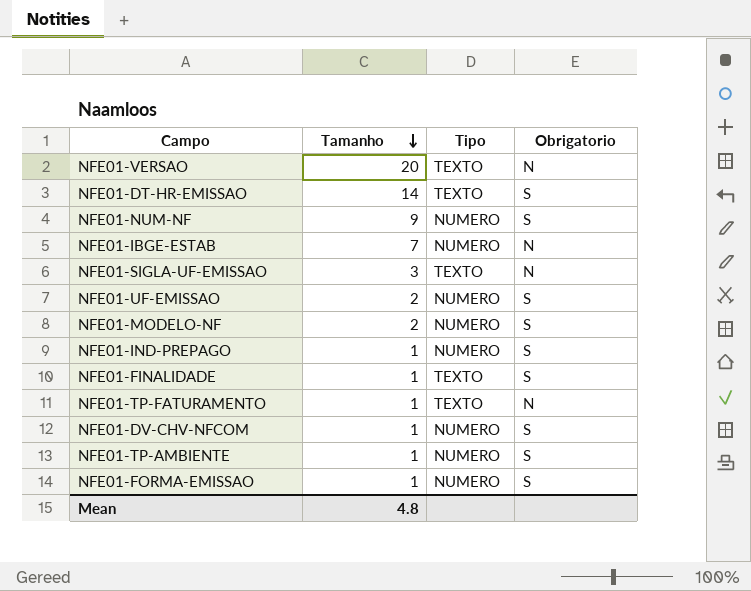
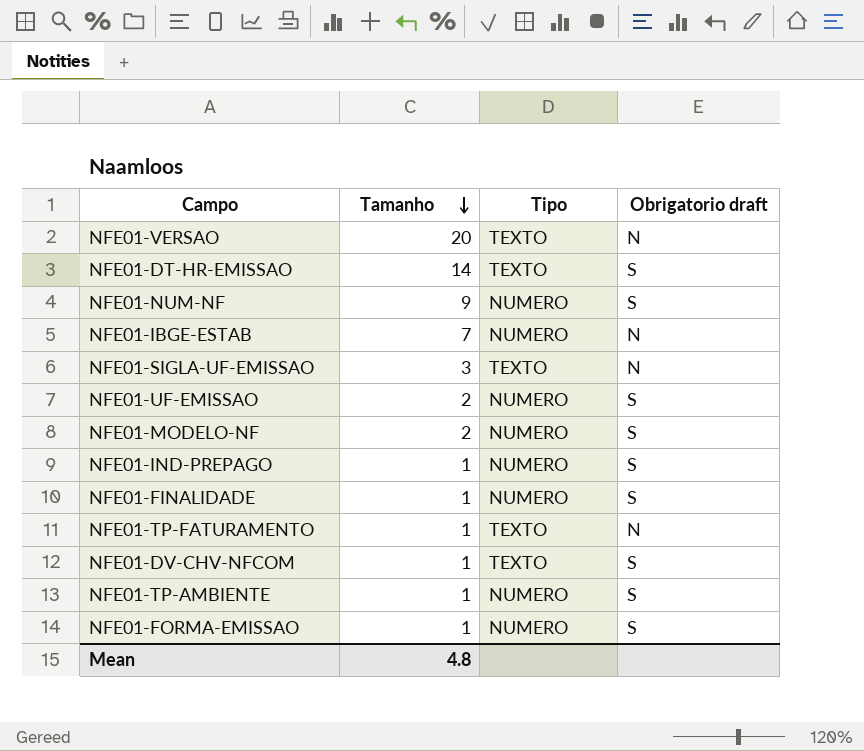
column name: Obrigatorio -> Obrigatorio draft
NFE01-FINALIDADE | Tipo: TEXTO -> NUMERO
NFE01-DV-CHV-NFCOM | Tipo: NUMERO -> TEXTO

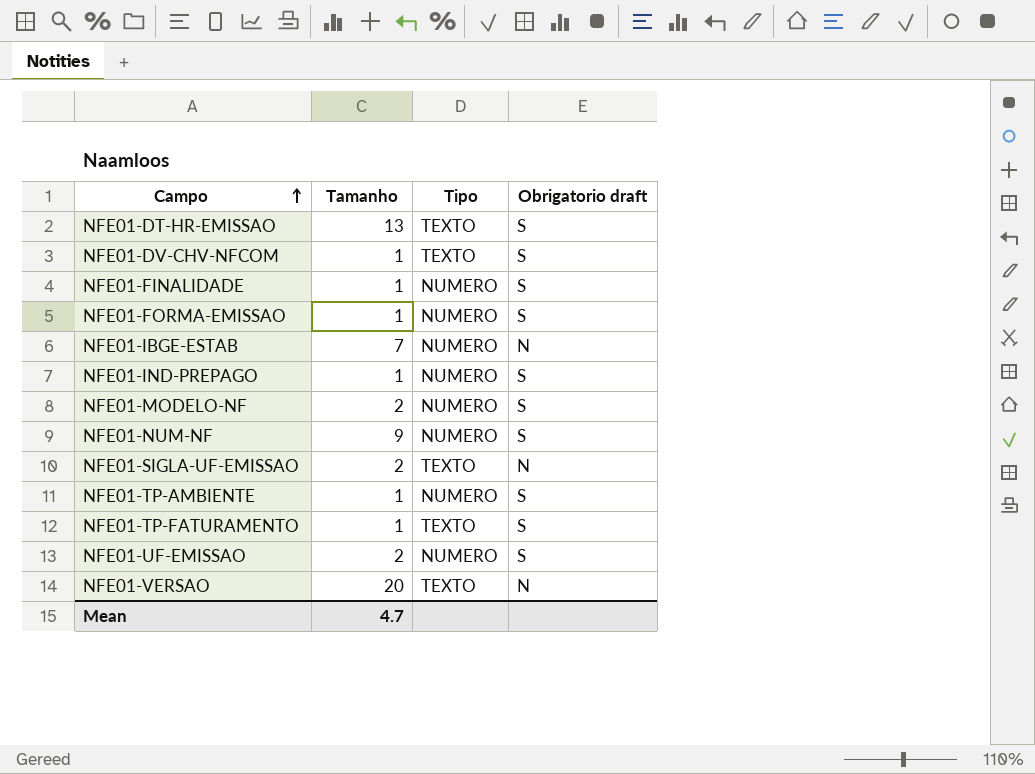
row order: Tamanho descending -> Campo ascending
NFE01-DT-HR-EMISSAO | Tamanho: 14 -> 13
NFE01-SIGLA-UF-EMISSAO | Tamanho: 3 -> 2
NFE01-TP-FATURAMENTO | Obrigatorio draft: N -> S
Mean | Tamanho: 4.8 -> 4.7

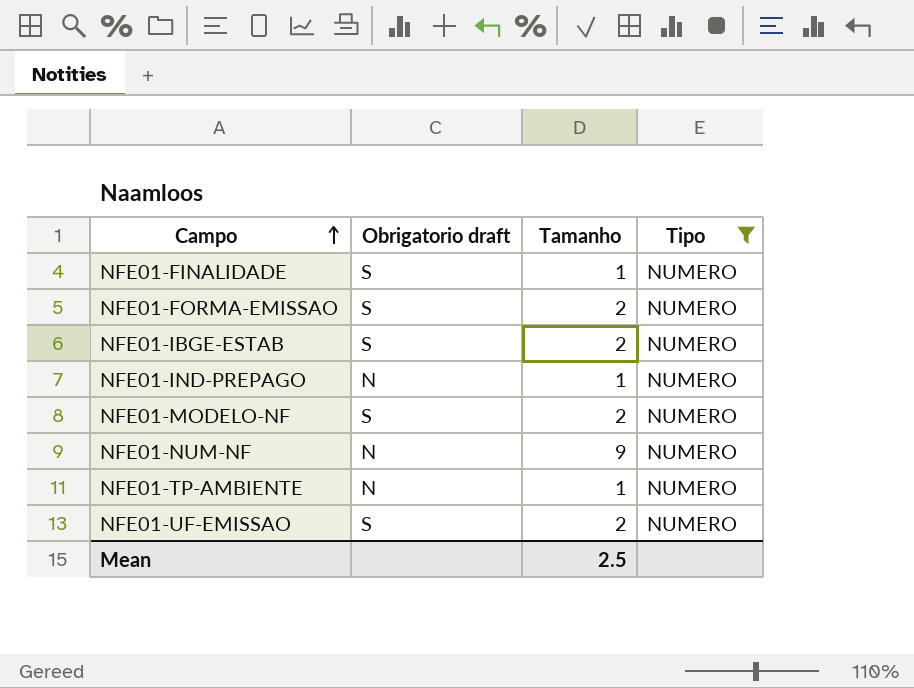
filter: none -> Tipo = NUMERO
column Obrigatorio draft | position: 4 -> 2
NFE01-FORMA-EMISSAO | Tamanho: 1 -> 2
NFE01-IBGE-ESTAB | Obrigatorio draft: N -> S
NFE01-IBGE-ESTAB | Tamanho: 7 -> 2
NFE01-IND-PREPAGO | Obrigatorio draft: S -> N
NFE01-NUM-NF | Obrigatorio draft: S -> N
NFE01-TP-AMBIENTE | Obrigatorio draft: S -> N
Mean | Tamanho: 4.7 -> 2.5

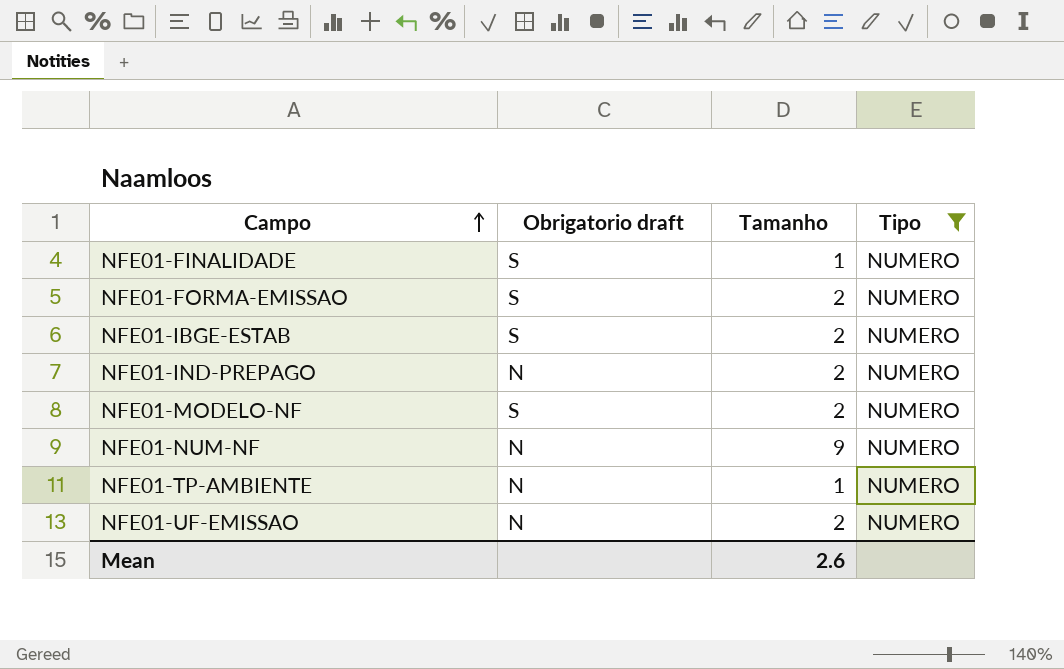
NFE01-IND-PREPAGO | Tamanho: 1 -> 2
NFE01-UF-EMISSAO | Obrigatorio draft: S -> N
Mean | Tamanho: 2.5 -> 2.6

